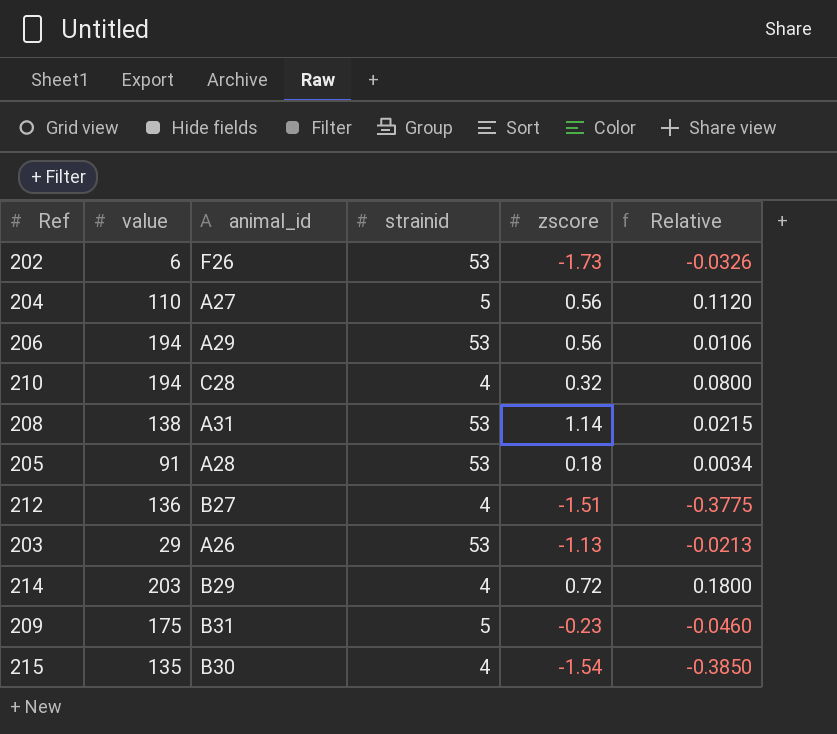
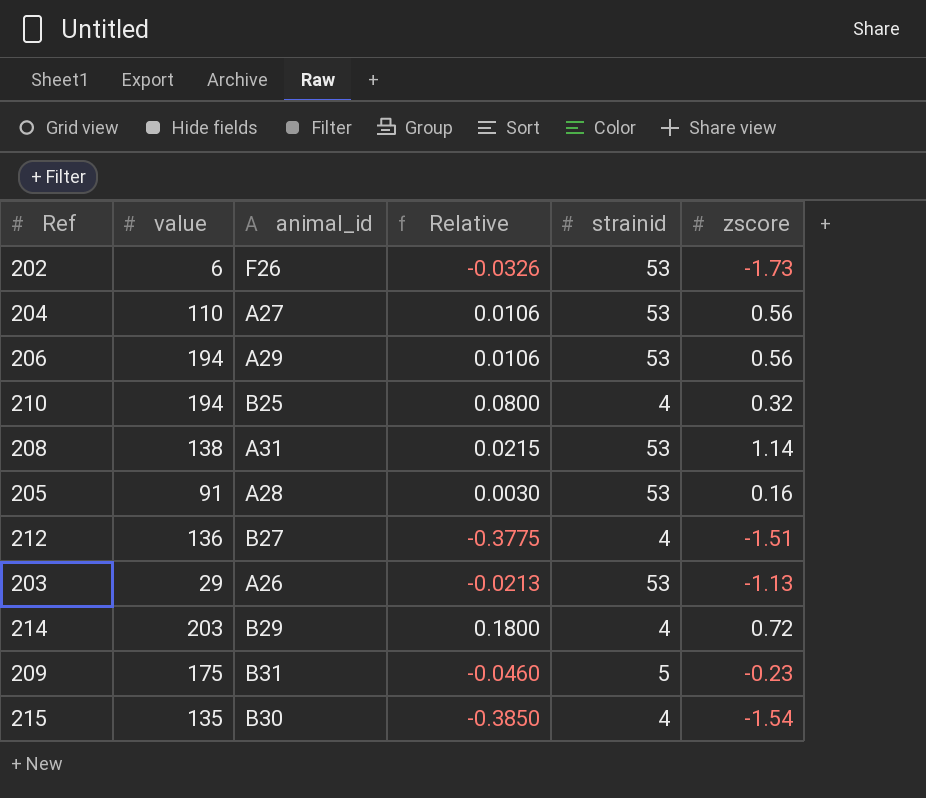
column Relative | position: 6 -> 4
204 | Relative: 0.1120 -> 0.0106
204 | strainid: 5 -> 53
210 | animal_id: C28 -> B25
205 | Relative: 0.0034 -> 0.0030
205 | zscore: 0.18 -> 0.16

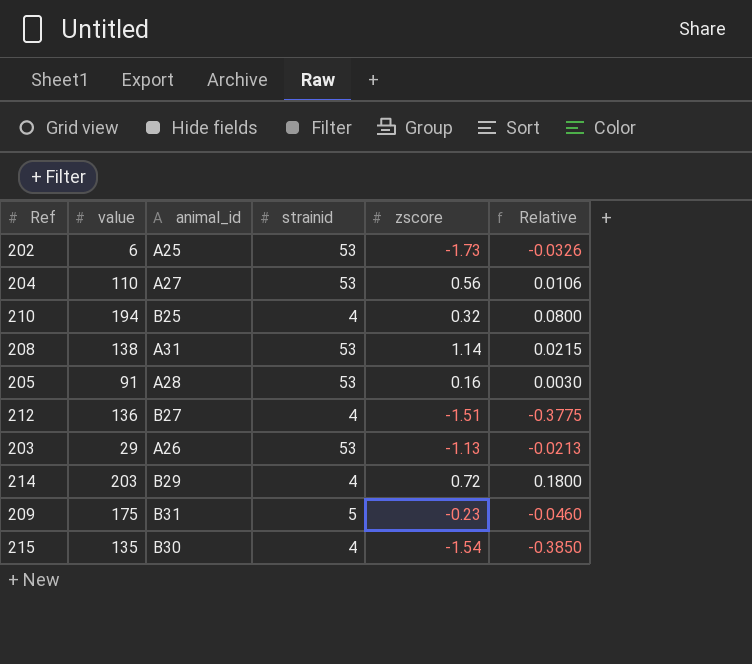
column Relative | position: 4 -> 6
row 206: 194 | A29 | 0.0106 | 53 | 0.56 -> none
202 | animal_id: F26 -> A25

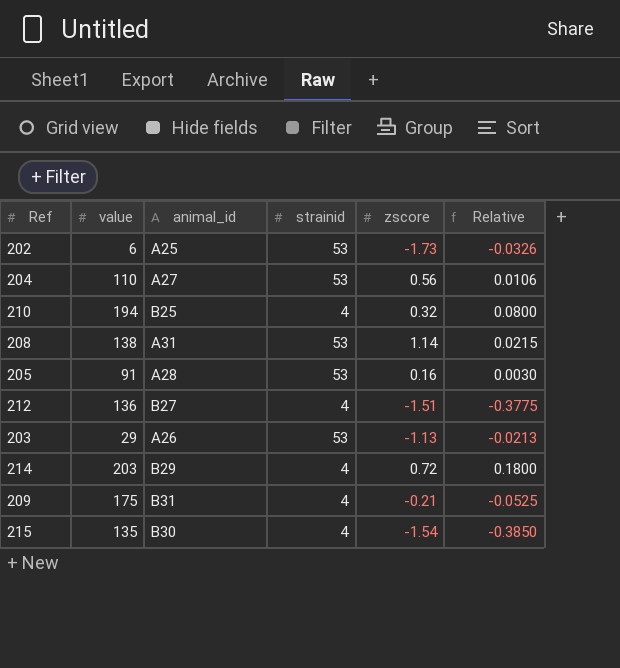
209 | strainid: 5 -> 4
209 | zscore: -0.23 -> -0.21
209 | Relative: -0.0460 -> -0.0525

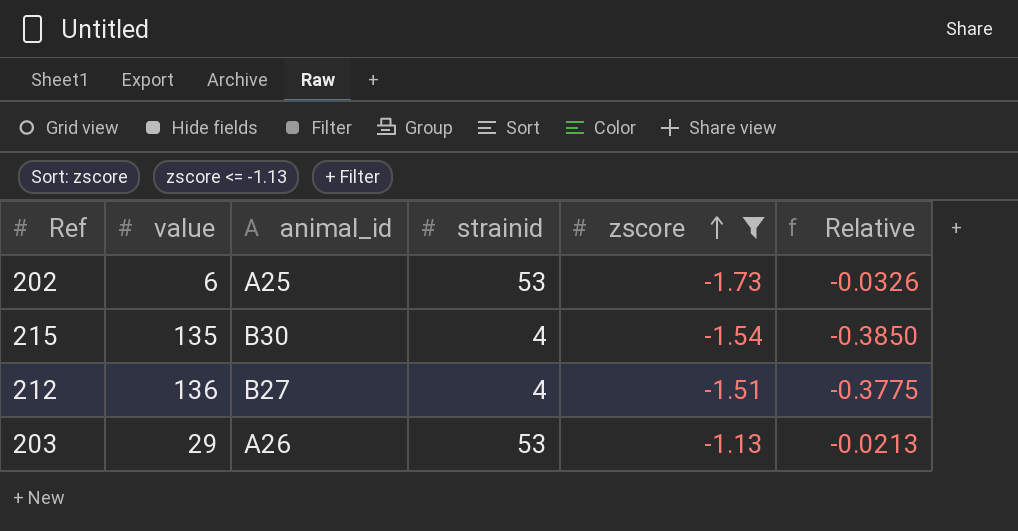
filter: none -> zscore <= -1.13
row order: none -> zscore ascending

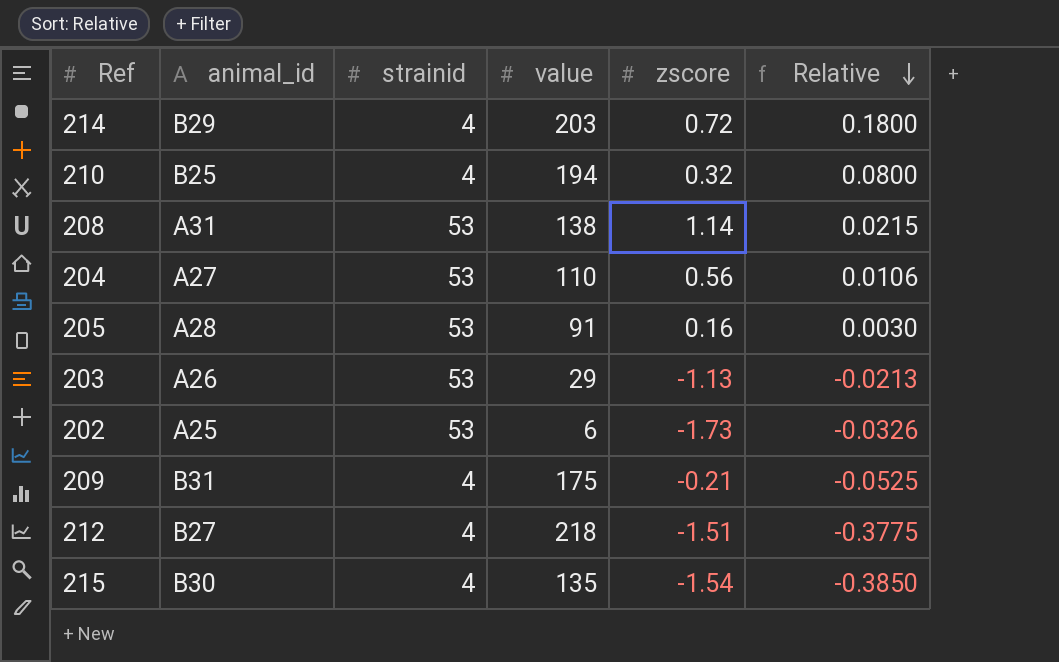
filter: zscore <= -1.13 -> none
row order: zscore ascending -> Relative descending
column value | position: 2 -> 4
212 | value: 136 -> 218

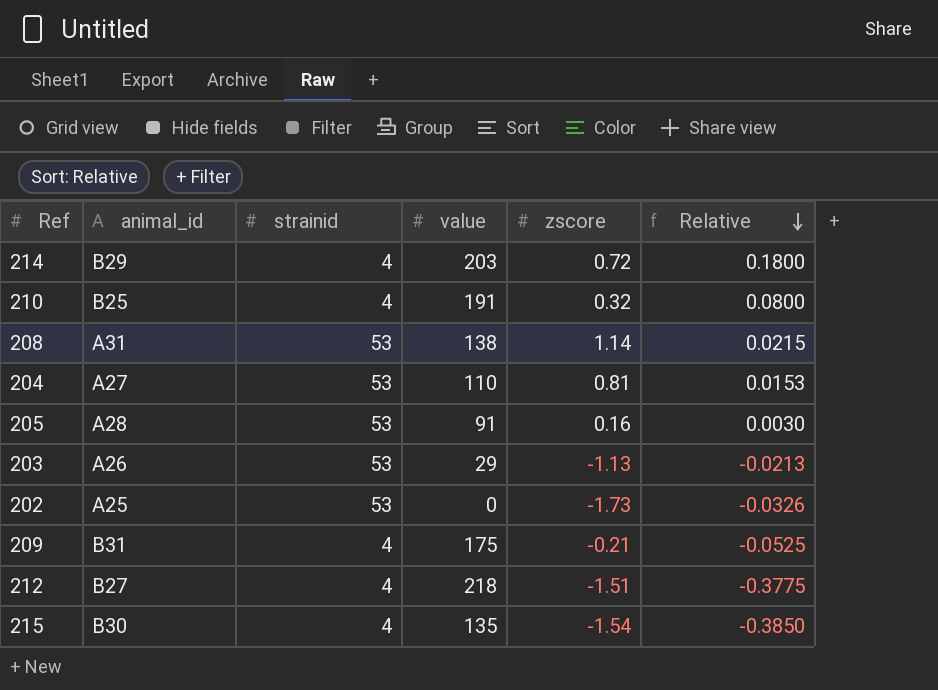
210 | value: 194 -> 191
204 | zscore: 0.56 -> 0.81
204 | Relative: 0.0106 -> 0.0153
202 | value: 6 -> 0

